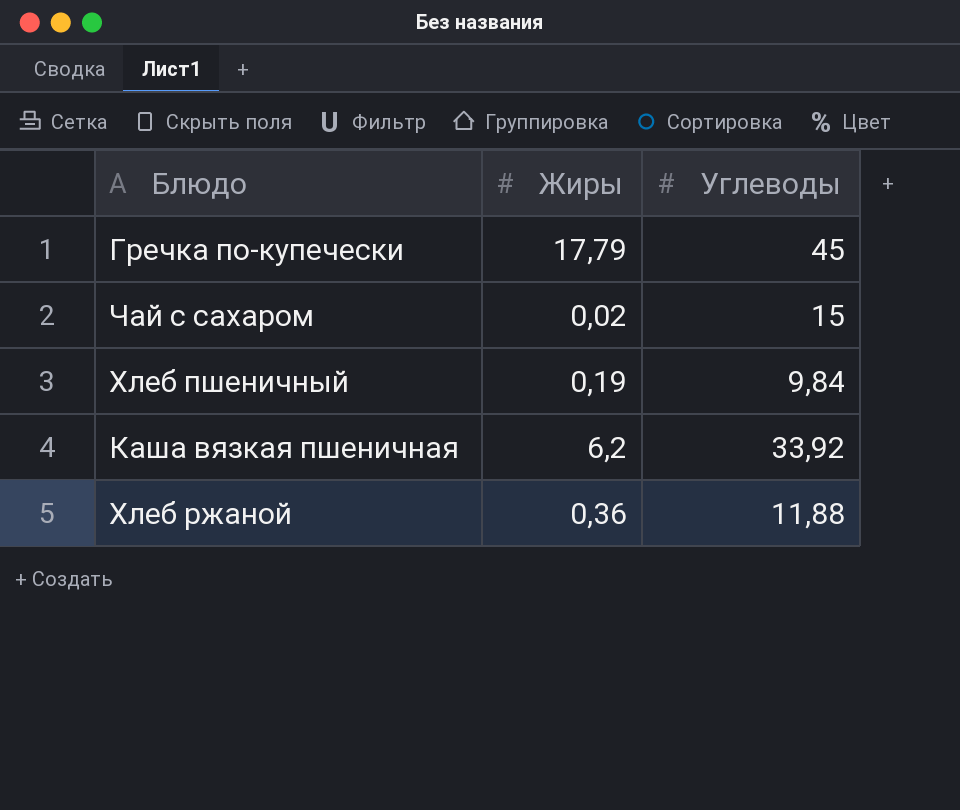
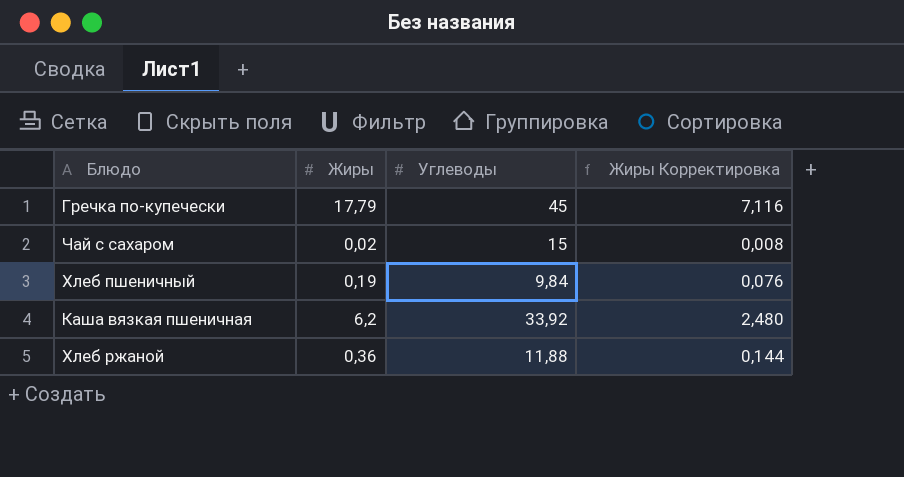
column Жиры Корректировка | formula: none -> [Жиры] * 0,4

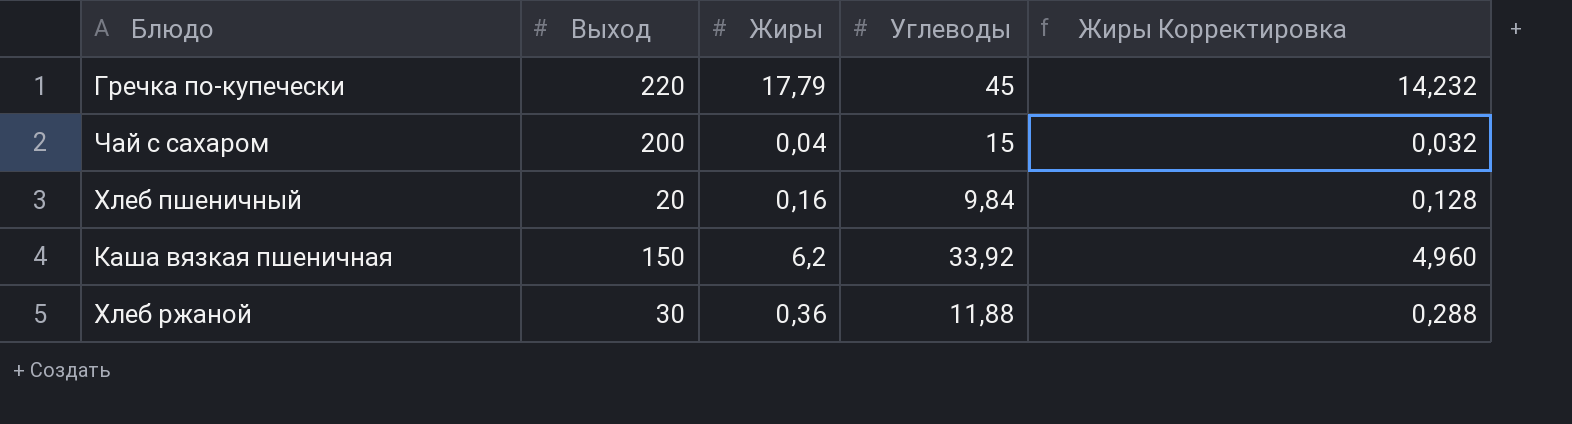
column Выход | position: none -> 2
column Жиры Корректировка | formula: [Жиры] * 0,4 -> [Жиры] * 0,8
Чай с сахаром | Жиры: 0,02 -> 0,04
Хлеб пшеничный | Жиры: 0,19 -> 0,16

